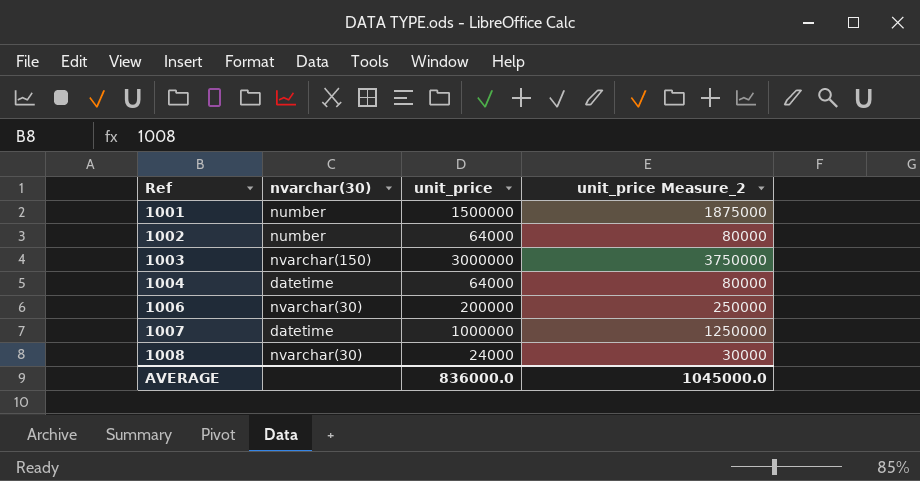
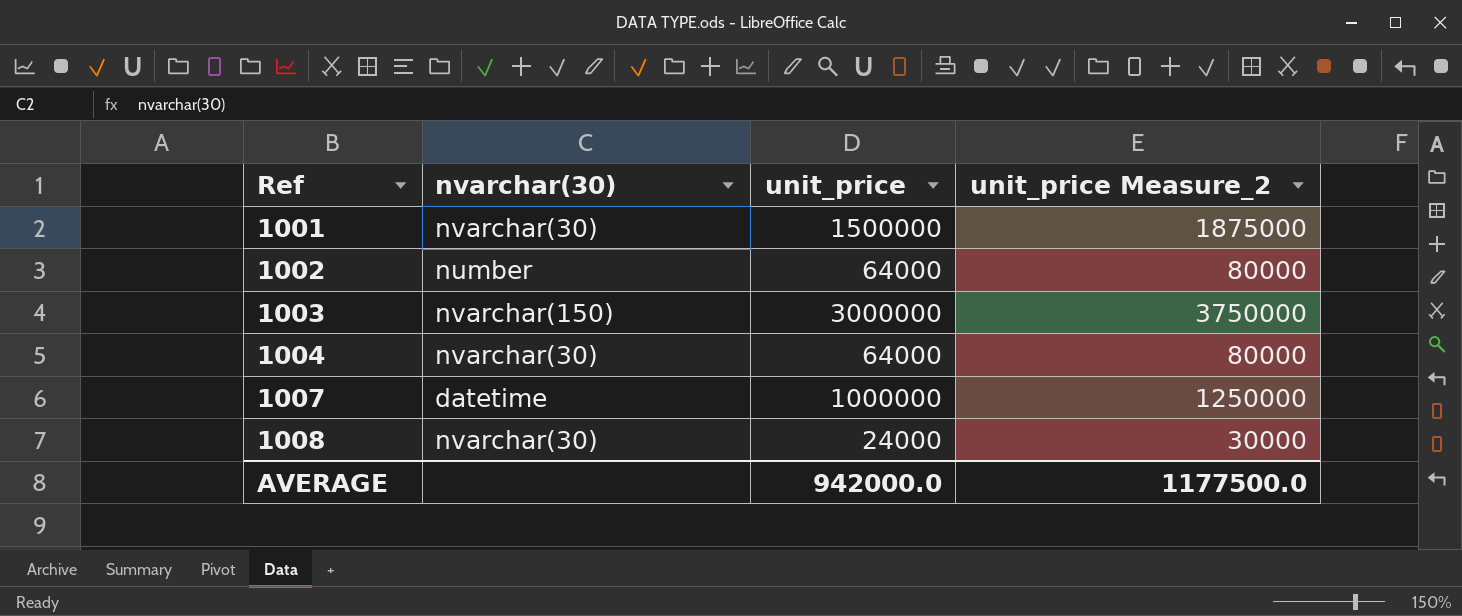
row 1006: nvarchar(30) | 200000 | 250000 -> none
1001 | nvarchar(30): number -> nvarchar(30)
1004 | nvarchar(30): datetime -> nvarchar(30)
AVERAGE | unit_price: 836000.0 -> 942000.0
AVERAGE | unit_price Measure_2: 1045000.0 -> 1177500.0

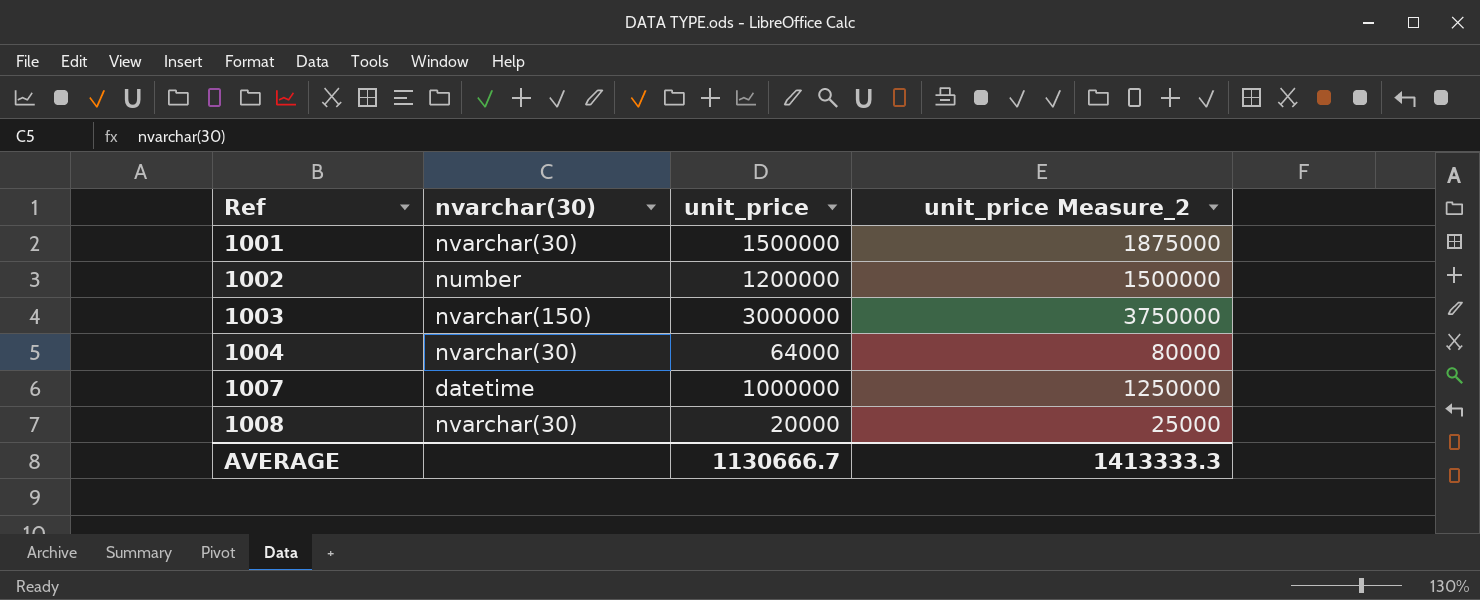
1002 | unit_price: 64000 -> 1200000
1002 | unit_price Measure_2: 80000 -> 1500000
1008 | unit_price: 24000 -> 20000
1008 | unit_price Measure_2: 30000 -> 25000
AVERAGE | unit_price: 942000.0 -> 1130666.7
AVERAGE | unit_price Measure_2: 1177500.0 -> 1413333.3

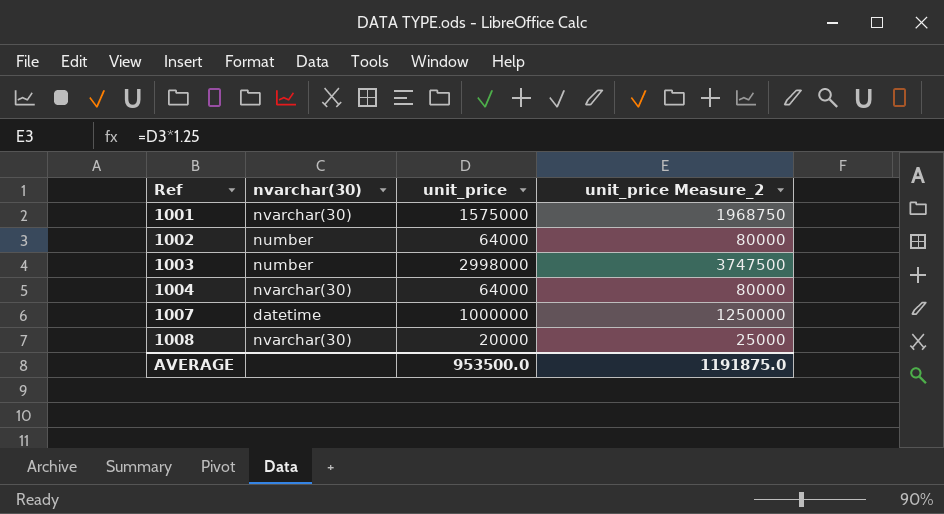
1001 | unit_price: 1500000 -> 1575000
1001 | unit_price Measure_2: 1875000 -> 1968750
1002 | unit_price: 1200000 -> 64000
1002 | unit_price Measure_2: 1500000 -> 80000
1003 | nvarchar(30): nvarchar(150) -> number
1003 | unit_price: 3000000 -> 2998000
1003 | unit_price Measure_2: 3750000 -> 3747500
AVERAGE | unit_price: 1130666.7 -> 953500.0
AVERAGE | unit_price Measure_2: 1413333.3 -> 1191875.0

